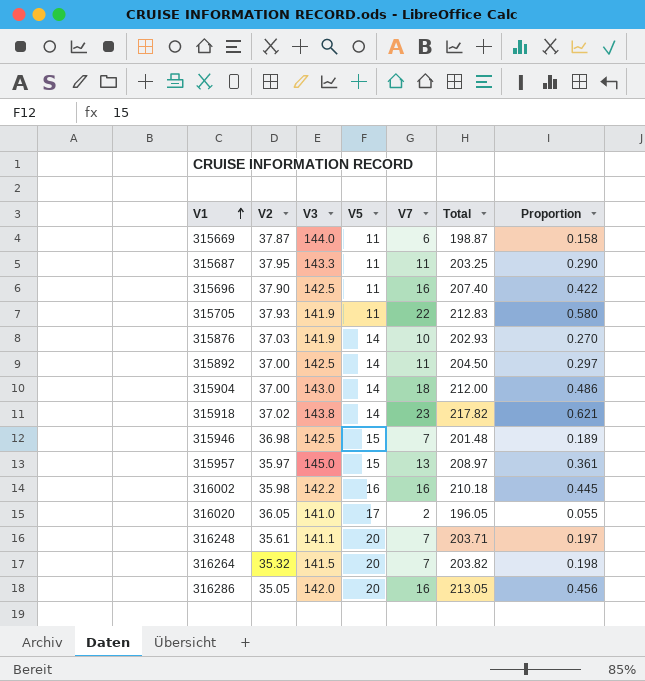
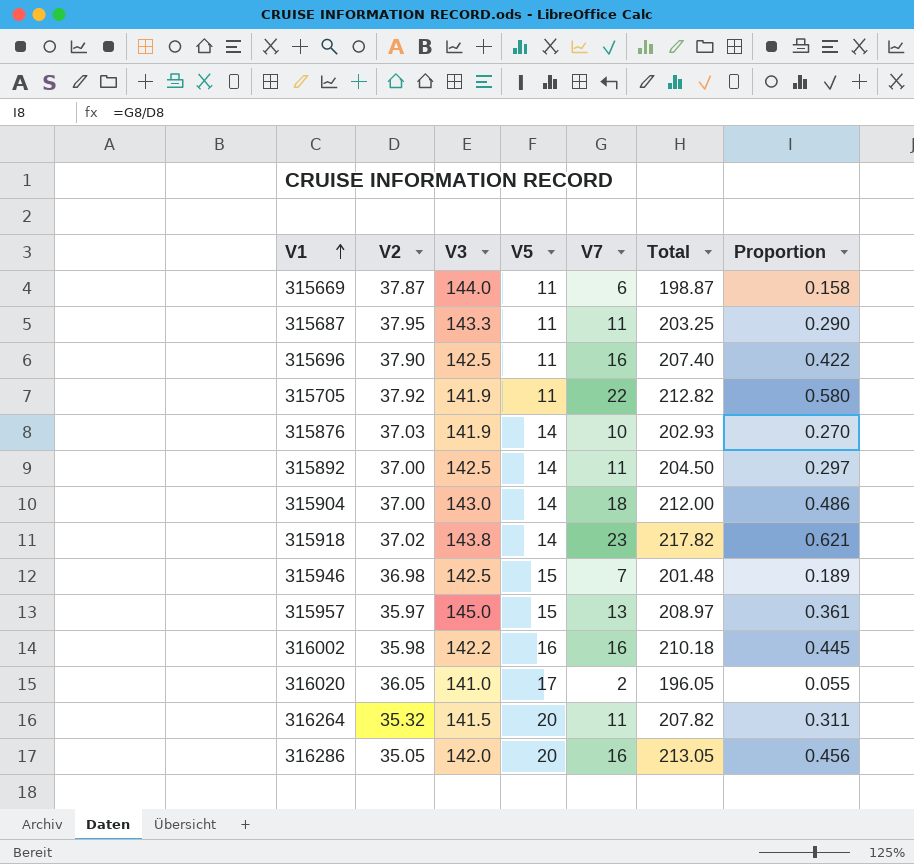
row 316248: 35.61 | 141.1 | 20 | 7 | 203.71 | 0.197 -> none
315705 | V2: 37.93 -> 37.92
315705 | Total: 212.83 -> 212.82
316264 | V7: 7 -> 11
316264 | Total: 203.82 -> 207.82
316264 | Proportion: 0.198 -> 0.311

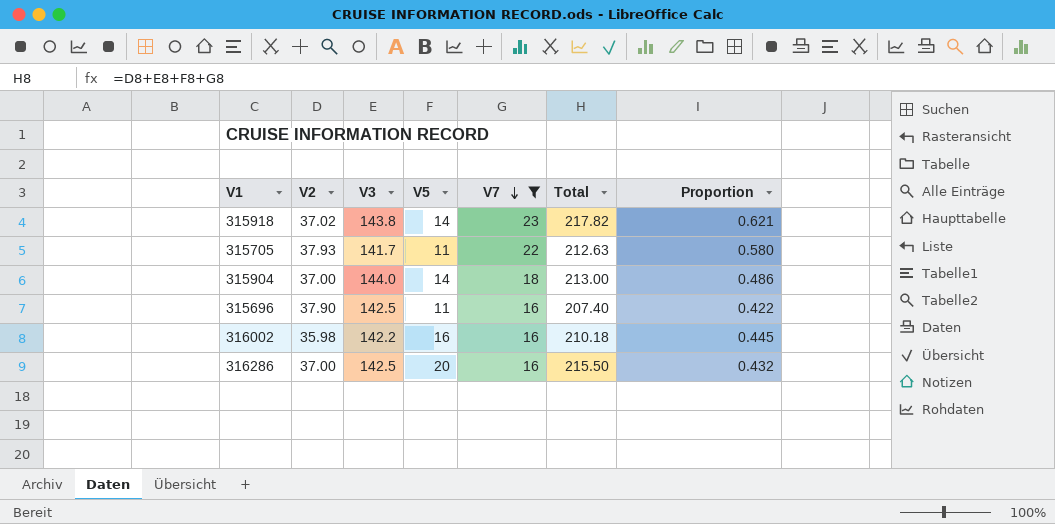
filter: none -> V7 >= 16
row order: V1 ascending -> V7 descending
315705 | V2: 37.92 -> 37.93
315705 | V3: 141.9 -> 141.7
315705 | Total: 212.82 -> 212.63
315904 | V3: 143.0 -> 144.0
315904 | Total: 212.00 -> 213.00
316286 | V2: 35.05 -> 37.00
316286 | V3: 142.0 -> 142.5
316286 | Total: 213.05 -> 215.50
316286 | Proportion: 0.456 -> 0.432

